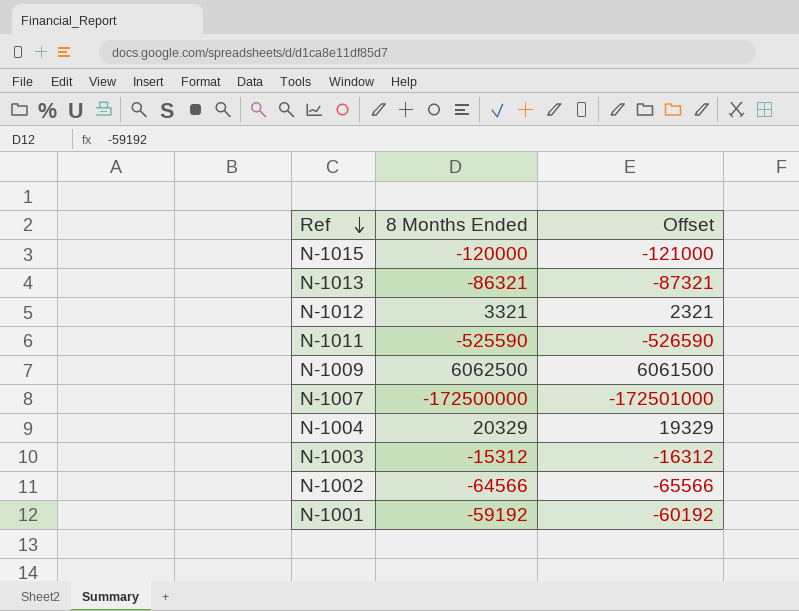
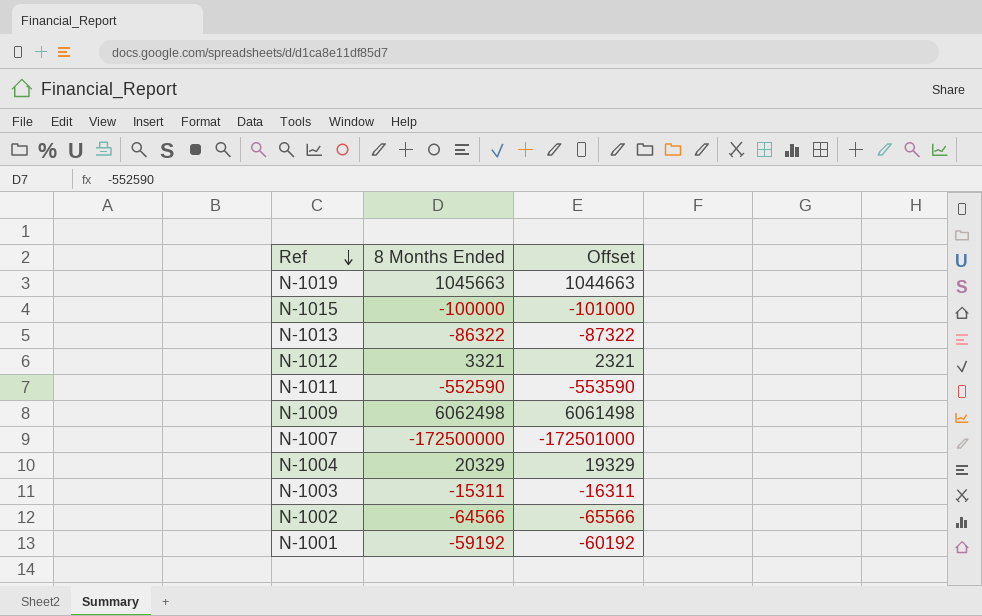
row N-1019: none -> 1045663 | 1044663
N-1015 | 8 Months Ended: -120000 -> -100000
N-1015 | Offset: -121000 -> -101000
N-1013 | 8 Months Ended: -86321 -> -86322
N-1013 | Offset: -87321 -> -87322
N-1011 | 8 Months Ended: -525590 -> -552590
N-1011 | Offset: -526590 -> -553590
N-1009 | 8 Months Ended: 6062500 -> 6062498
N-1009 | Offset: 6061500 -> 6061498
N-1003 | 8 Months Ended: -15312 -> -15311
N-1003 | Offset: -16312 -> -16311

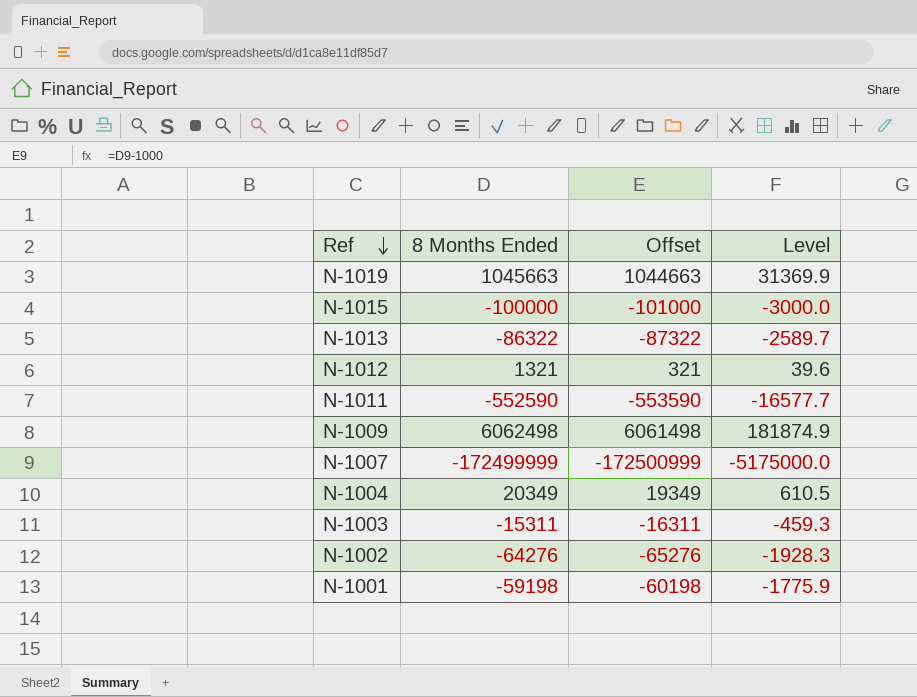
column Level | formula: none -> [8 Months Ended] * 0.03
N-1012 | 8 Months Ended: 3321 -> 1321
N-1012 | Offset: 2321 -> 321
N-1007 | 8 Months Ended: -172500000 -> -172499999
N-1007 | Offset: -172501000 -> -172500999
N-1004 | 8 Months Ended: 20329 -> 20349
N-1004 | Offset: 19329 -> 19349
N-1002 | 8 Months Ended: -64566 -> -64276
N-1002 | Offset: -65566 -> -65276
N-1001 | 8 Months Ended: -59192 -> -59198
N-1001 | Offset: -60192 -> -60198

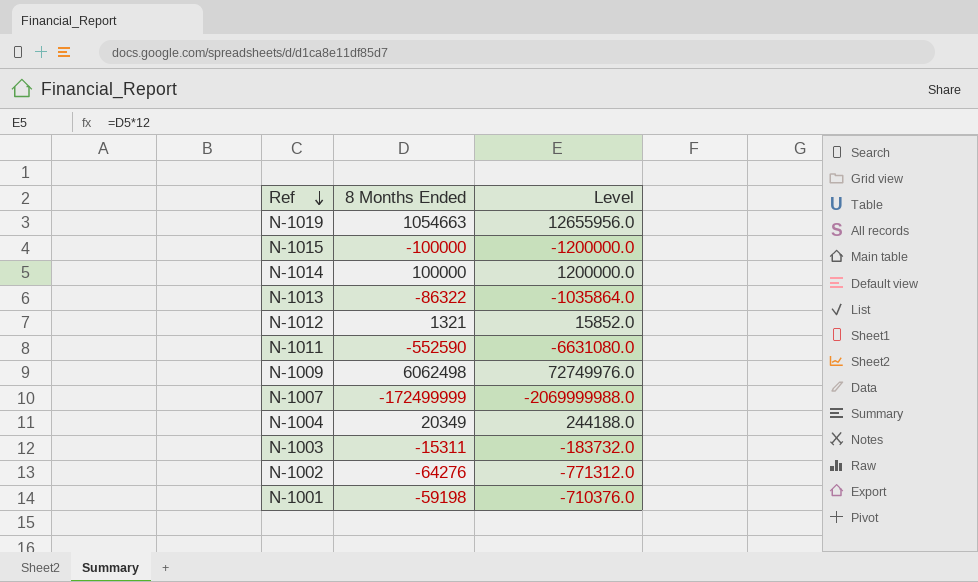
column Offset | formula: [8 Months Ended] - 1000 -> none
column Level | formula: [8 Months Ended] * 0.03 -> [8 Months Ended] * 12
N-1019 | 8 Months Ended: 1045663 -> 1054663
row N-1014: none -> 100000 | 1200000.0

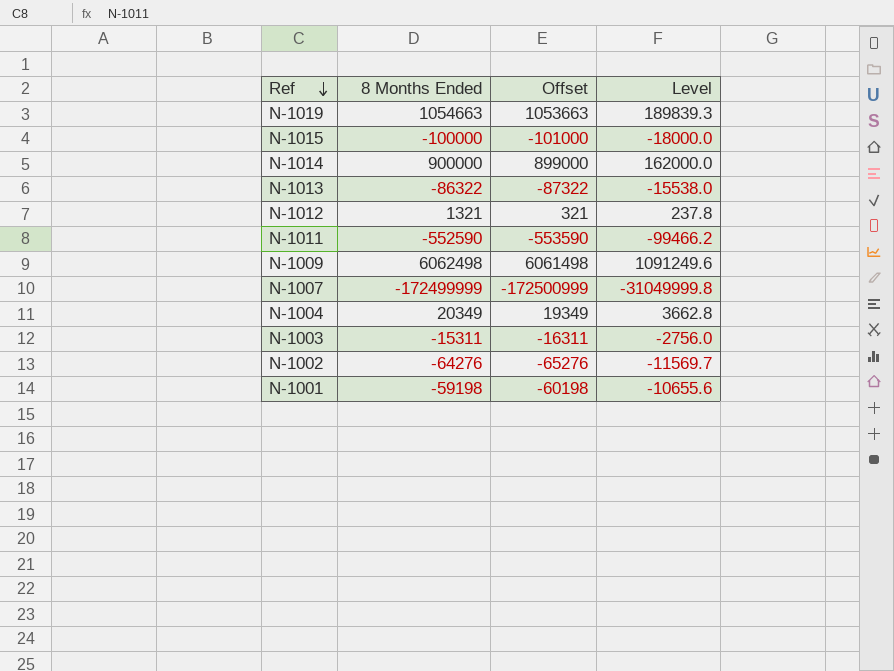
column Offset | formula: none -> [8 Months Ended] - 1000
column Level | formula: [8 Months Ended] * 12 -> [8 Months Ended] * 0.18
N-1014 | 8 Months Ended: 100000 -> 900000

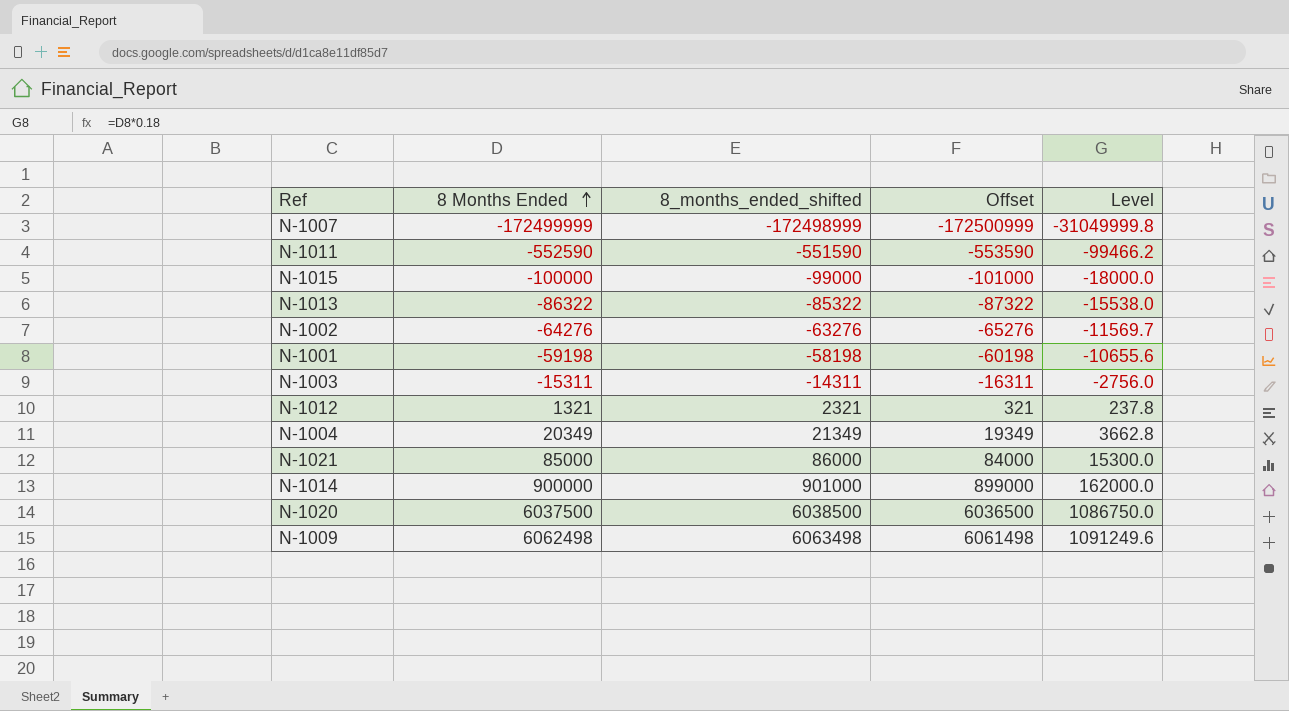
row order: Ref descending -> 8 Months Ended ascending
column 8_months_ended_shifted | formula: none -> [8 Months Ended] + 1000
row N-1019: 1054663 | 1053663 | 189839.3 -> none
row N-1021: none -> 85000 | 86000 | 84000 | 15300.0
row N-1020: none -> 6037500 | 6038500 | 6036500 | 1086750.0

